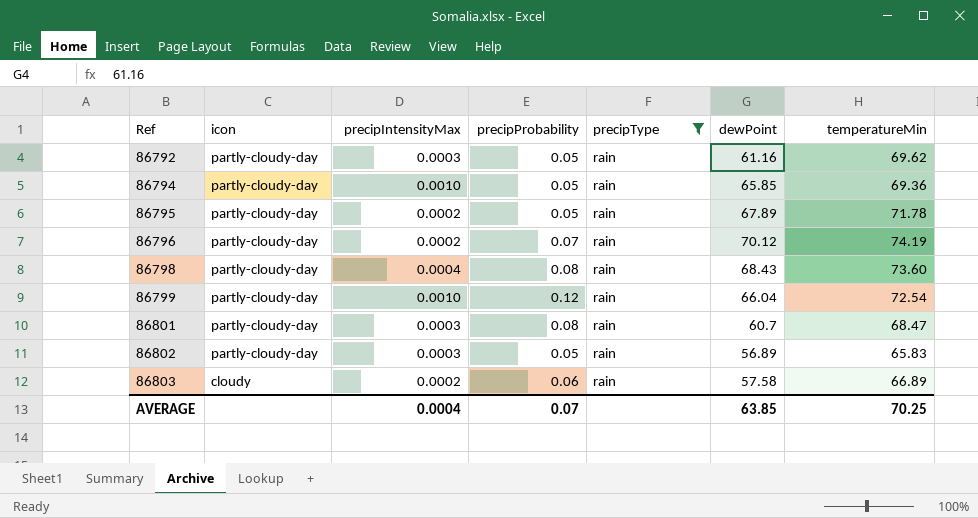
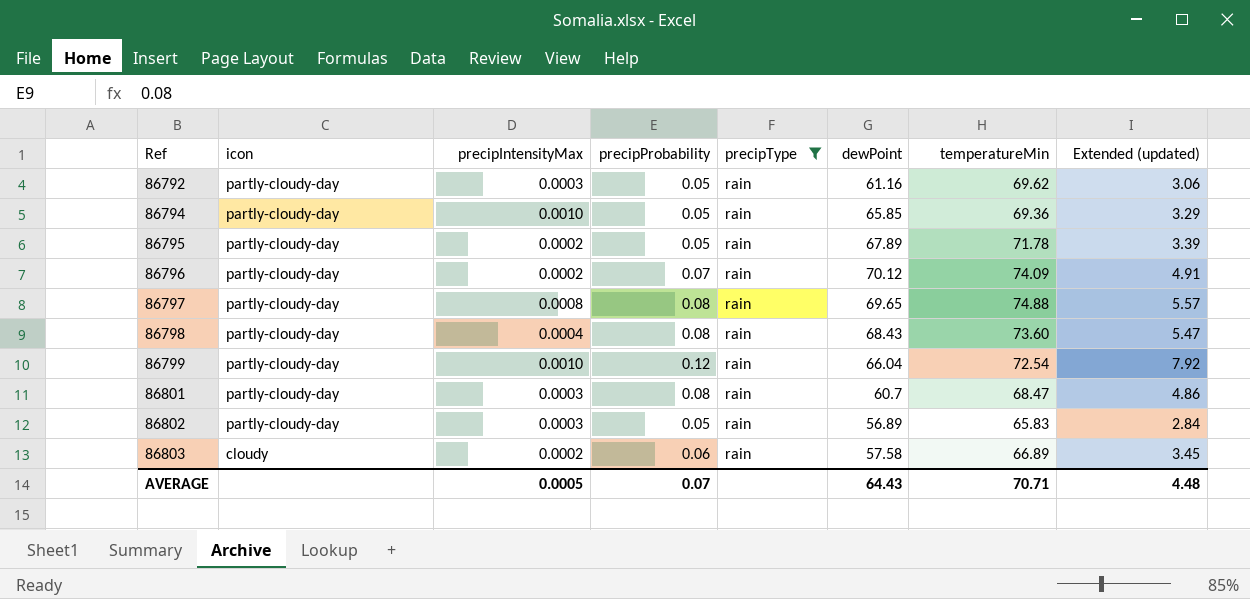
column Extended (updated) | formula: none -> [precipProbability] * [dewPoint]
86796 | temperatureMin: 74.19 -> 74.09
row 86797: none -> partly-cloudy-day | 0.0008 | 0.08 | rain | 69.65 | 74.88 | 5.57
AVERAGE | precipIntensityMax: 0.0004 -> 0.0005
AVERAGE | dewPoint: 63.85 -> 64.43
AVERAGE | temperatureMin: 70.25 -> 70.71

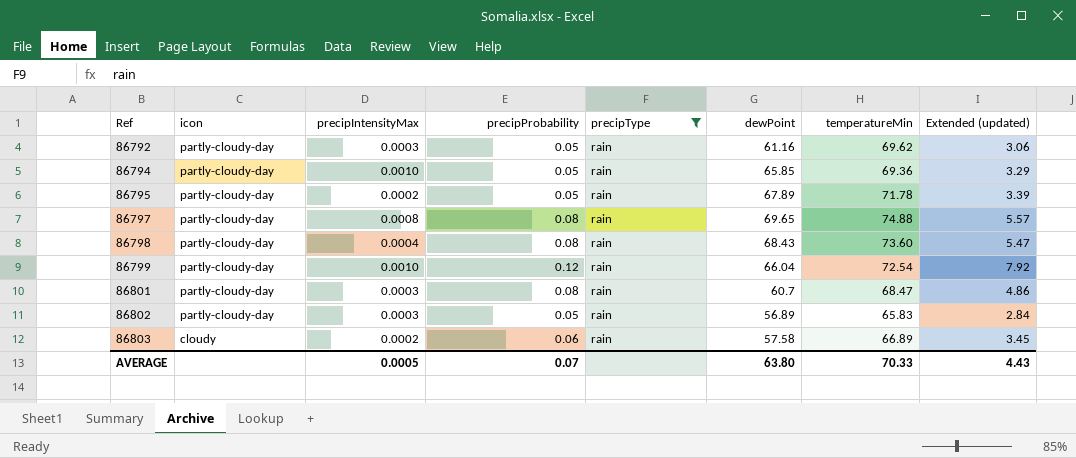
row 86796: partly-cloudy-day | 0.0002 | 0.07 | rain | 70.12 | 74.09 | 4.91 -> none
AVERAGE | dewPoint: 64.43 -> 63.80
AVERAGE | temperatureMin: 70.71 -> 70.33
AVERAGE | Extended (updated): 4.48 -> 4.43

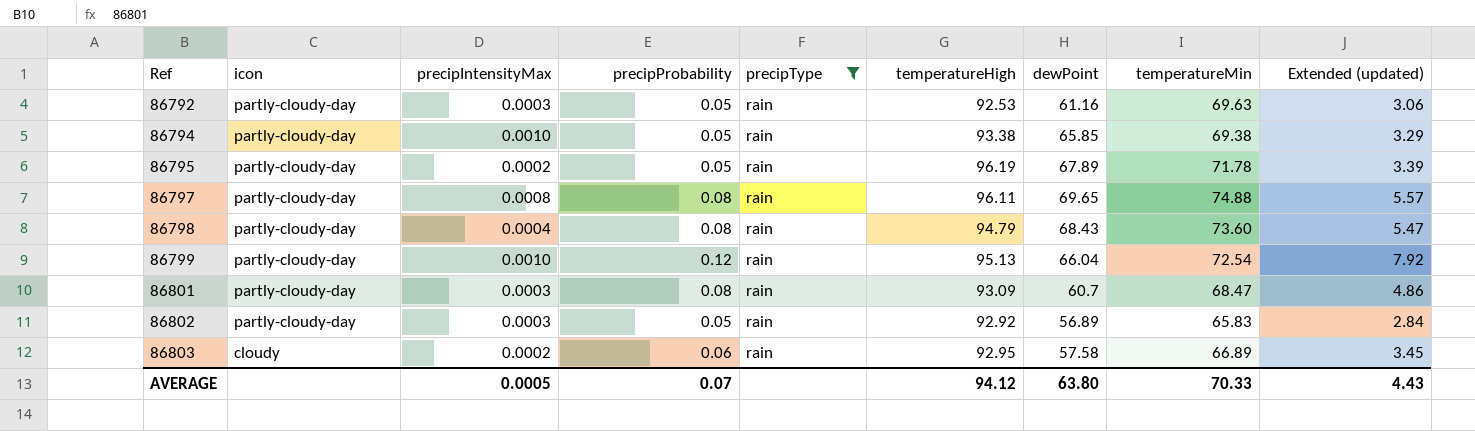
column temperatureHigh | position: none -> 6
86792 | temperatureMin: 69.62 -> 69.63
86794 | temperatureMin: 69.36 -> 69.38

